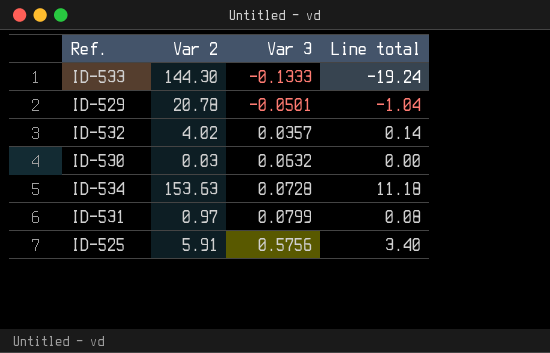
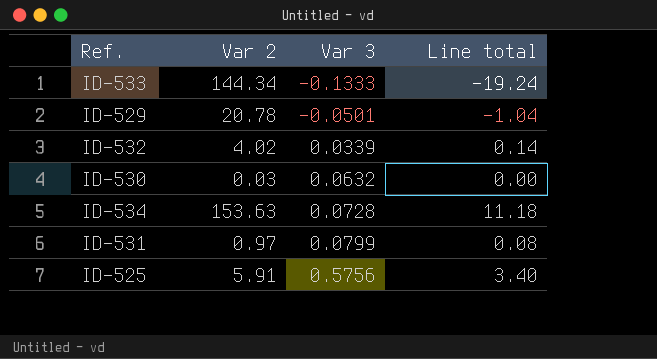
ID-533 | Var 2: 144.30 -> 144.34
ID-532 | Var 3: 0.0357 -> 0.0339

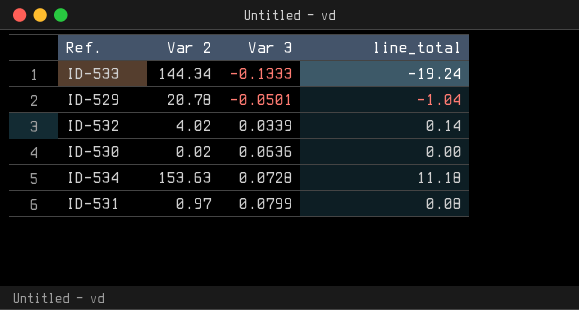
column name: Line total -> line_total
row ID-525: 5.91 | 0.5756 | 3.40 -> none
ID-530 | Var 2: 0.03 -> 0.02
ID-530 | Var 3: 0.0632 -> 0.0636

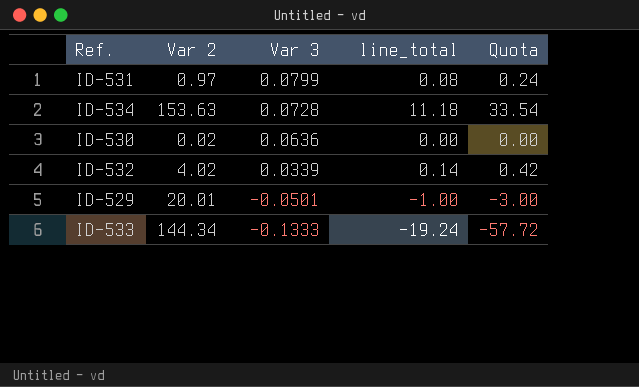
row order: Var 3 ascending -> Var 3 descending
column Quota | formula: none -> [line_total] * 3
ID-529 | Var 2: 20.78 -> 20.01
ID-529 | line_total: -1.04 -> -1.00

